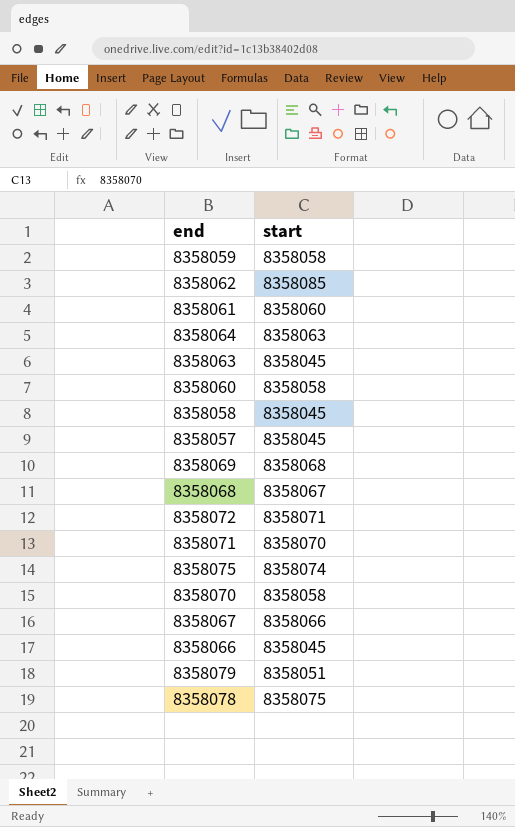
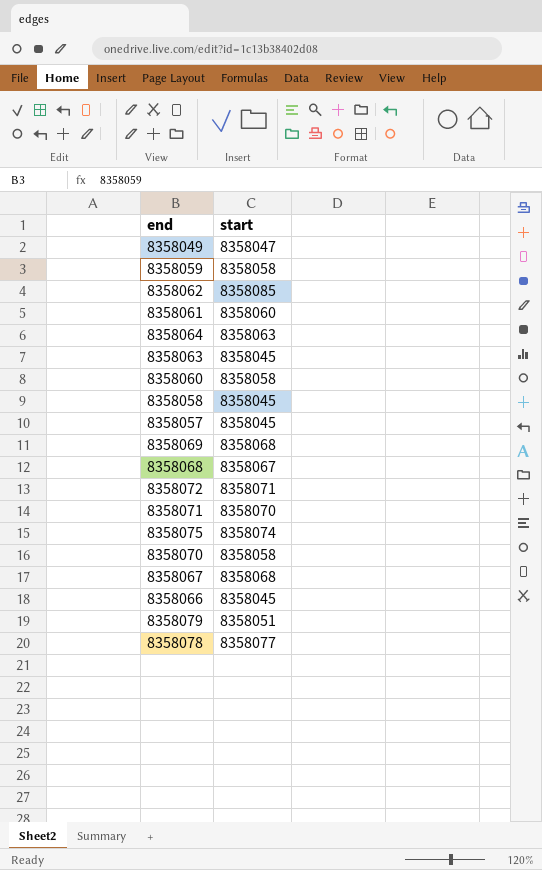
row 8358049: none -> 8358047
8358067 | start: 8358066 -> 8358068
8358078 | start: 8358075 -> 8358077

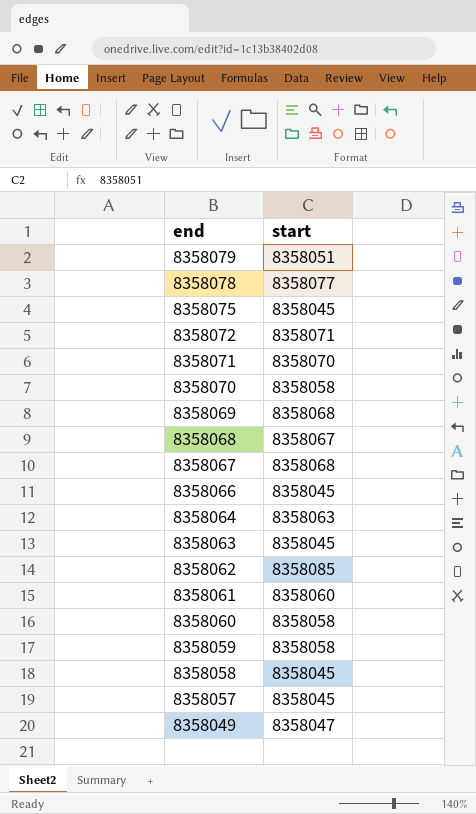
row order: none -> end descending
8358075 | start: 8358074 -> 8358045

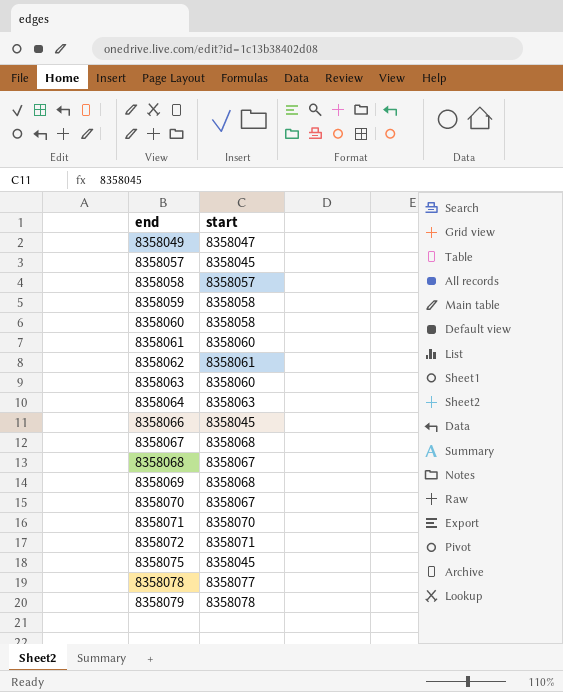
row order: end descending -> end ascending
8358058 | start: 8358045 -> 8358057
8358062 | start: 8358085 -> 8358061
8358063 | start: 8358045 -> 8358060
8358070 | start: 8358058 -> 8358067
8358079 | start: 8358051 -> 8358078

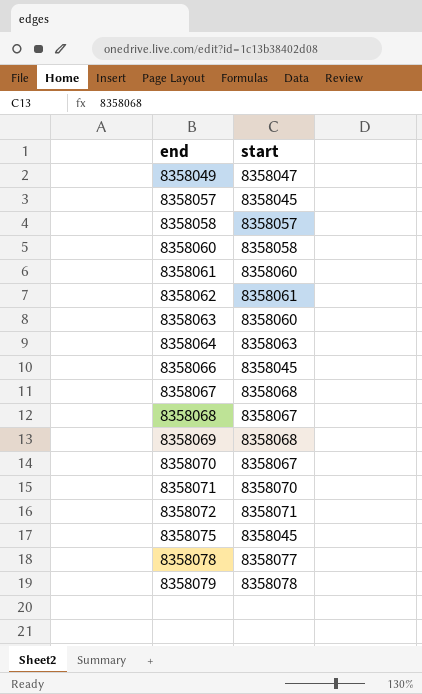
row 8358059: 8358058 -> none

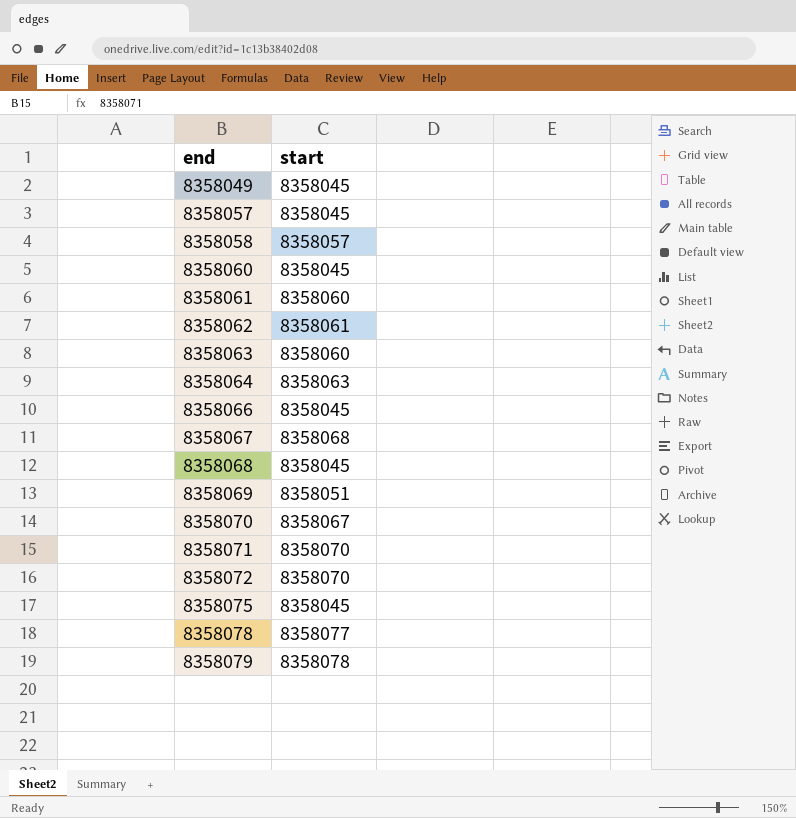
8358049 | start: 8358047 -> 8358045
8358060 | start: 8358058 -> 8358045
8358068 | start: 8358067 -> 8358045
8358069 | start: 8358068 -> 8358051
8358072 | start: 8358071 -> 8358070

